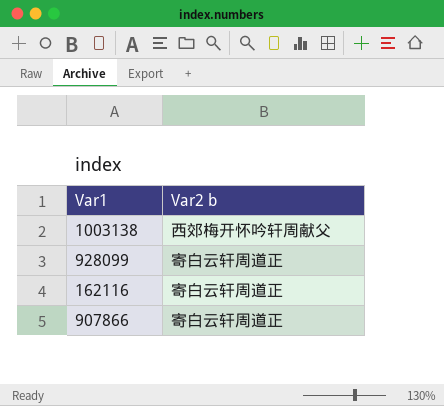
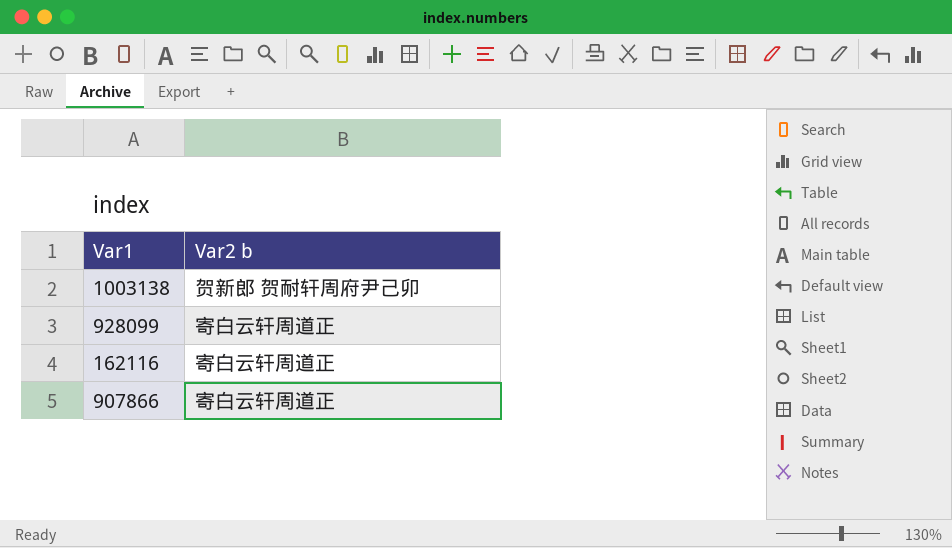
1003138 | Var2 b: 西郊梅开怀吟轩周献父 -> 贺新郎 贺耐轩周府尹己卯

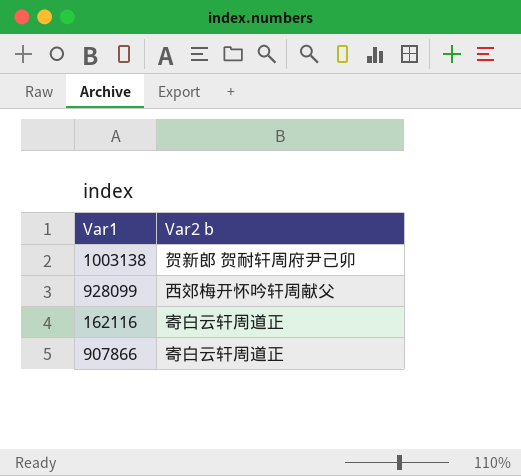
928099 | Var2 b: 寄白云轩周道正 -> 西郊梅开怀吟轩周献父

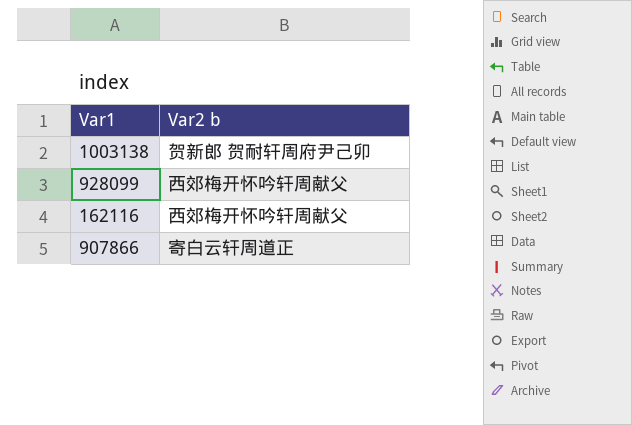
162116 | Var2 b: 寄白云轩周道正 -> 西郊梅开怀吟轩周献父

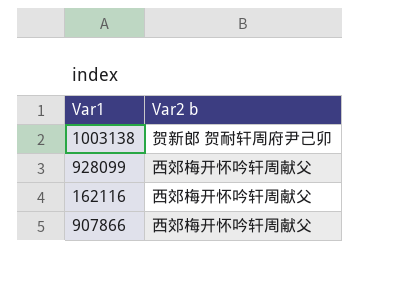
907866 | Var2 b: 寄白云轩周道正 -> 西郊梅开怀吟轩周献父

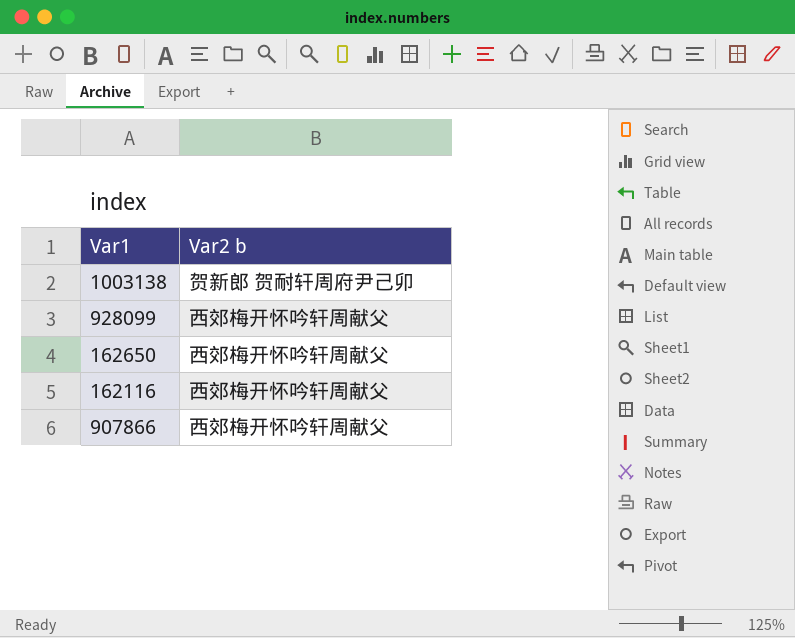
row 162650: none -> 西郊梅开怀吟轩周献父

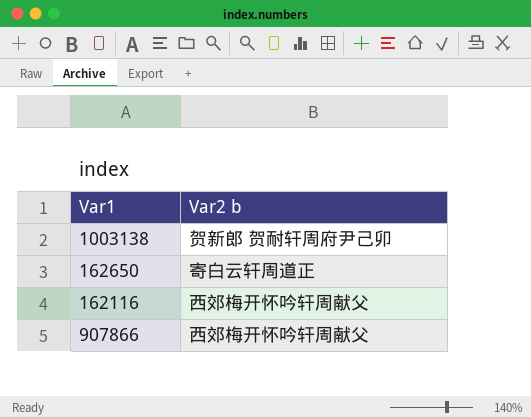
row 928099: 西郊梅开怀吟轩周献父 -> none
162650 | Var2 b: 西郊梅开怀吟轩周献父 -> 寄白云轩周道正

